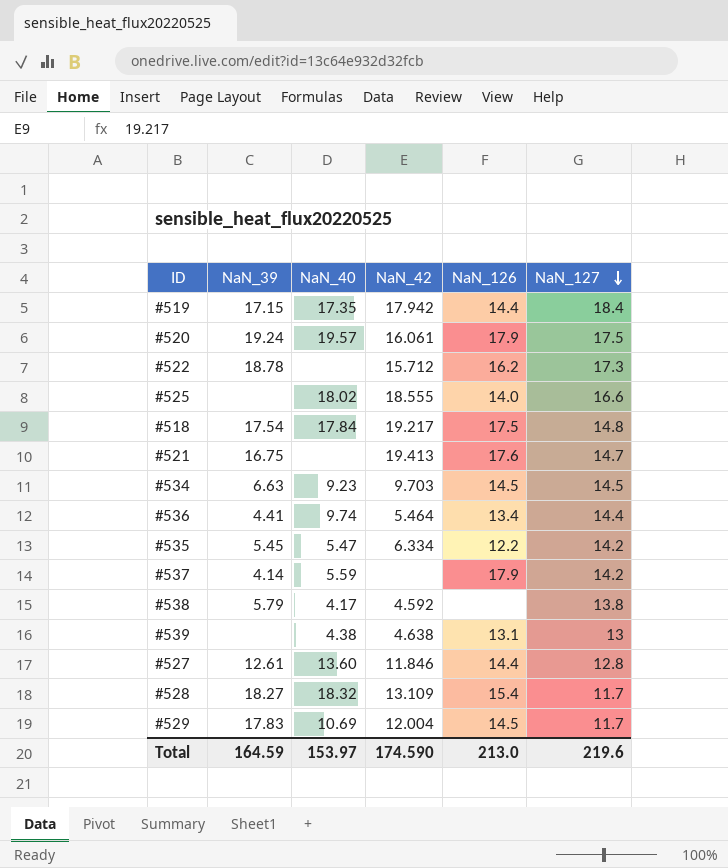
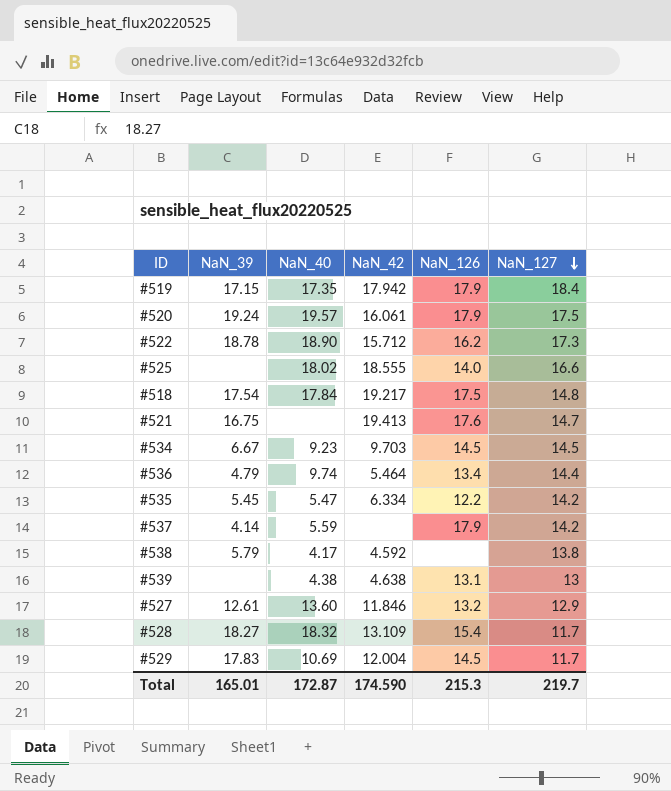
#519 | NaN_126: 14.4 -> 17.9
#522 | NaN_40: none -> 18.90
#534 | NaN_39: 6.63 -> 6.67
#536 | NaN_39: 4.41 -> 4.79
#527 | NaN_126: 14.4 -> 13.2
#527 | NaN_127: 12.8 -> 12.9
Total | NaN_39: 164.59 -> 165.01
Total | NaN_40: 153.97 -> 172.87
Total | NaN_126: 213.0 -> 215.3
Total | NaN_127: 219.6 -> 219.7

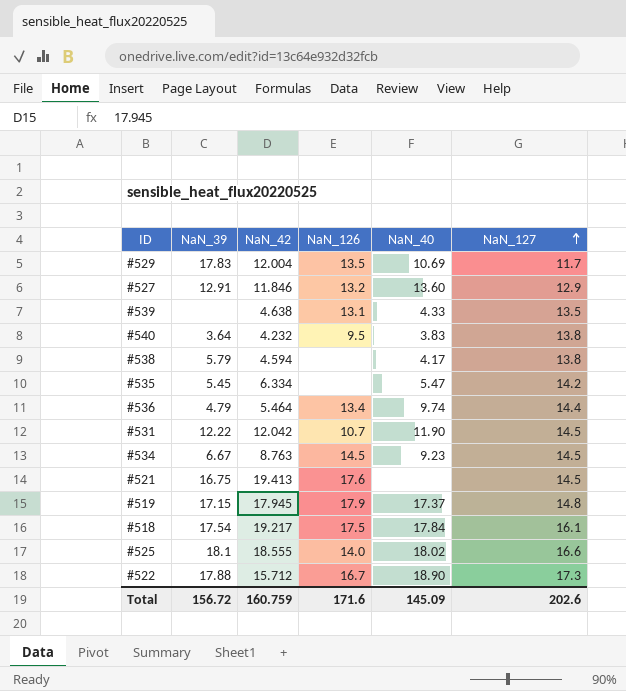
row order: NaN_127 descending -> NaN_127 ascending
column NaN_40 | position: 3 -> 5
row #520: 19.24 | 19.57 | 16.061 | 17.9 | 17.5 -> none
row #537: 4.14 | 5.59 | none | 17.9 | 14.2 -> none
row #528: 18.27 | 18.32 | 13.109 | 15.4 | 11.7 -> none
#529 | NaN_126: 14.5 -> 13.5
#527 | NaN_39: 12.61 -> 12.91
#539 | NaN_40: 4.38 -> 4.33
#539 | NaN_127: 13 -> 13.5
row #540: none -> 3.64 | 4.232 | 9.5 | 3.83 | 13.8
#538 | NaN_42: 4.592 -> 4.594
#535 | NaN_126: 12.2 -> none
row #531: none -> 12.22 | 12.042 | 10.7 | 11.90 | 14.5
#534 | NaN_42: 9.703 -> 8.763
#521 | NaN_127: 14.7 -> 14.5
#519 | NaN_42: 17.942 -> 17.945
#519 | NaN_40: 17.35 -> 17.37
#519 | NaN_127: 18.4 -> 14.8
#518 | NaN_127: 14.8 -> 16.1
#525 | NaN_39: none -> 18.1
#522 | NaN_39: 18.78 -> 17.88
#522 | NaN_126: 16.2 -> 16.7
Total | NaN_39: 165.01 -> 156.72
Total | NaN_42: 174.590 -> 160.759
Total | NaN_126: 215.3 -> 171.6
Total | NaN_40: 172.87 -> 145.09
Total | NaN_127: 219.7 -> 202.6

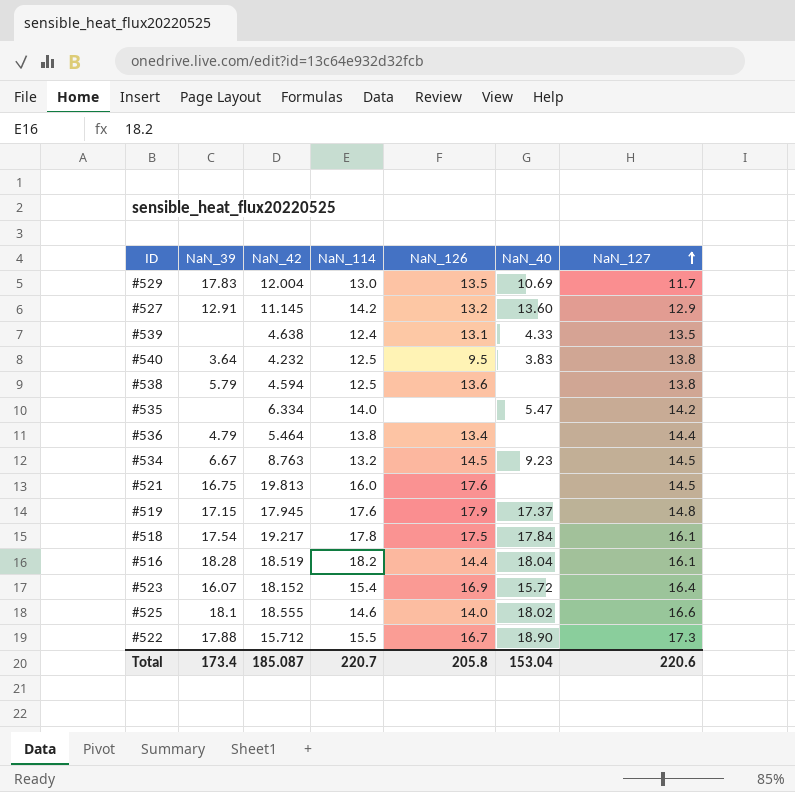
column NaN_114 | position: none -> 4
row #531: 12.22 | 12.042 | 10.7 | 11.90 | 14.5 -> none
#527 | NaN_42: 11.846 -> 11.145
#538 | NaN_126: none -> 13.6
#538 | NaN_40: 4.17 -> none
#535 | NaN_39: 5.45 -> none
#536 | NaN_40: 9.74 -> none
#521 | NaN_42: 19.413 -> 19.813
row #516: none -> 18.28 | 18.519 | 18.2 | 14.4 | 18.04 | 16.1
row #523: none -> 16.07 | 18.152 | 15.4 | 16.9 | 15.72 | 16.4
Total | NaN_39: 156.72 -> 173.4
Total | NaN_42: 160.759 -> 185.087
Total | NaN_126: 171.6 -> 205.8
Total | NaN_40: 145.09 -> 153.04
Total | NaN_127: 202.6 -> 220.6

